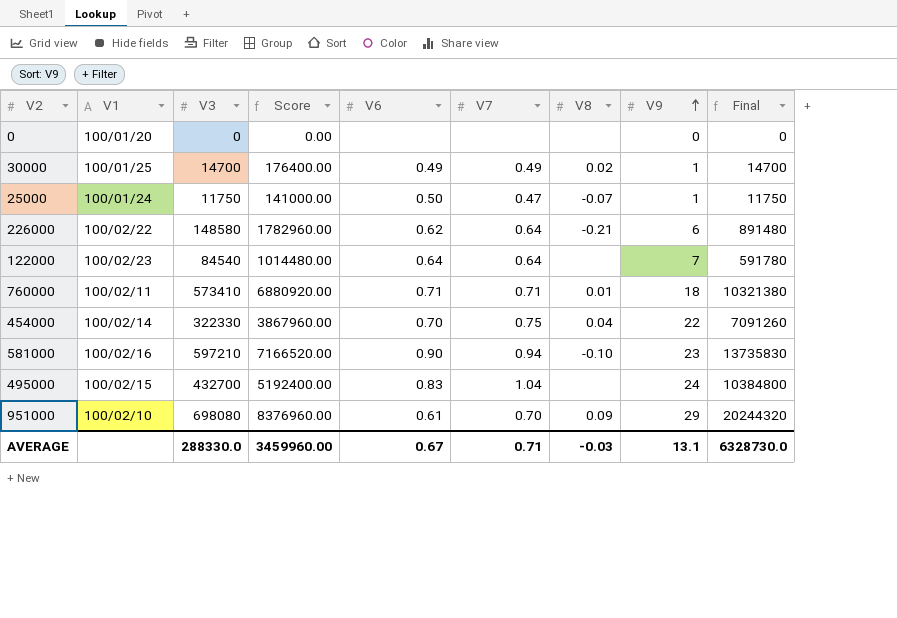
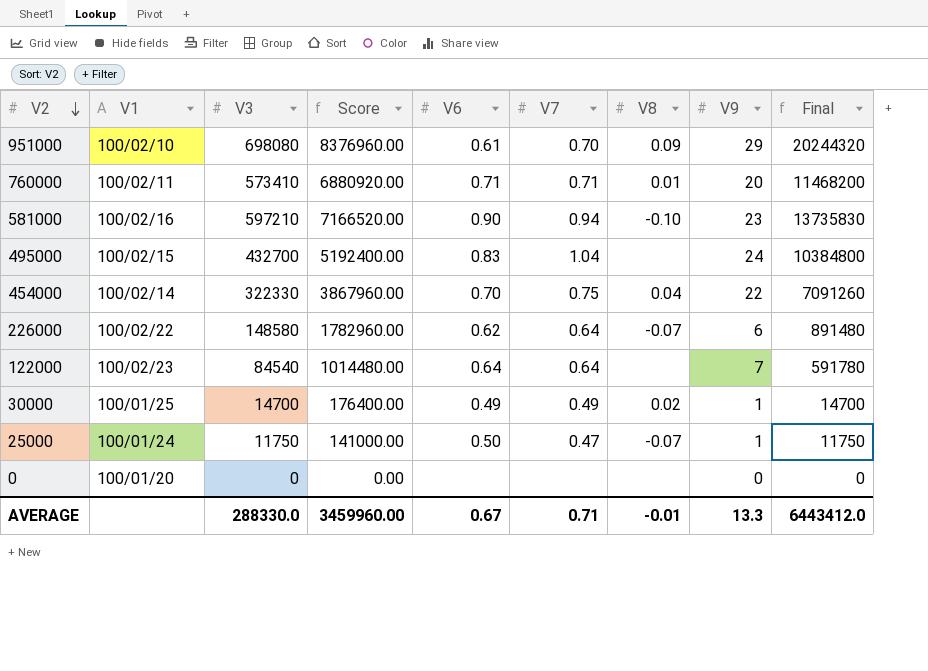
row order: V9 ascending -> V2 descending
760000 | V9: 18 -> 20
760000 | Final: 10321380 -> 11468200
226000 | V8: -0.21 -> -0.07
AVERAGE | V8: -0.03 -> -0.01
AVERAGE | V9: 13.1 -> 13.3
AVERAGE | Final: 6328730.0 -> 6443412.0

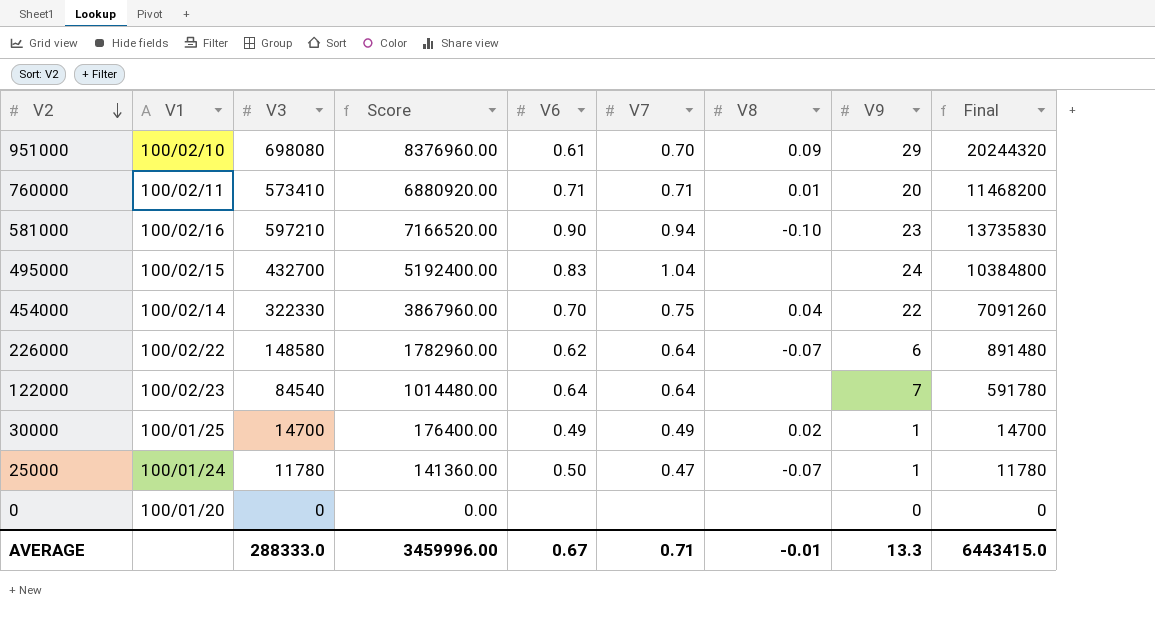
25000 | V3: 11750 -> 11780
25000 | Score: 141000.00 -> 141360.00
25000 | Final: 11750 -> 11780
AVERAGE | V3: 288330.0 -> 288333.0
AVERAGE | Score: 3459960.00 -> 3459996.00
AVERAGE | Final: 6443412.0 -> 6443415.0

